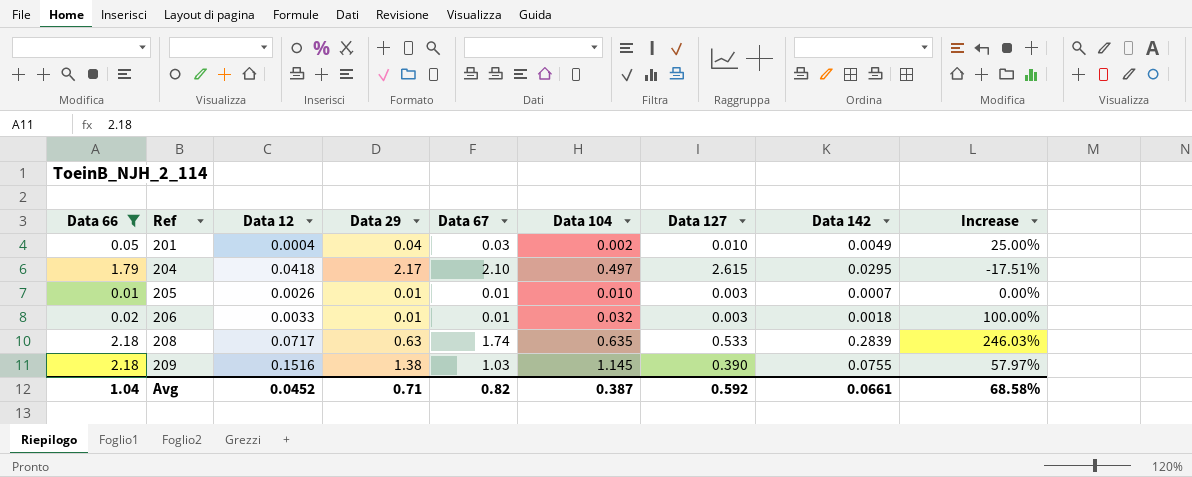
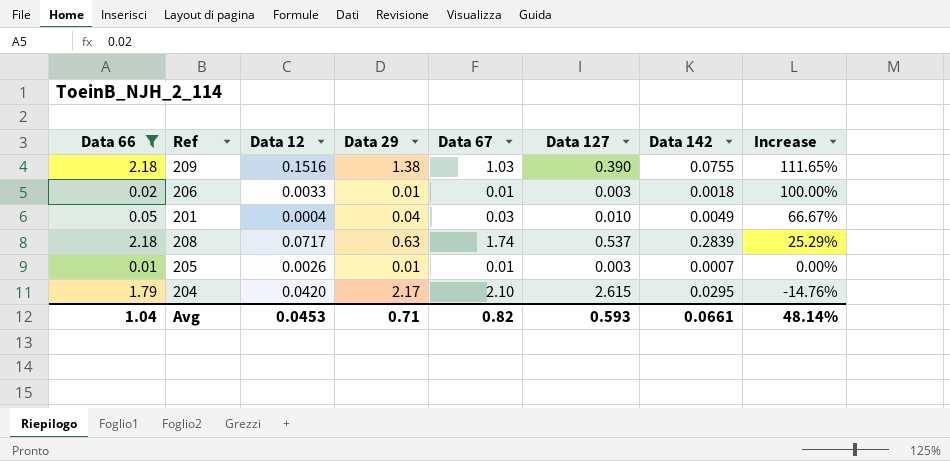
row order: Ref ascending -> Increase descending
column Data 104 | position: 6 -> none
column Increase | formula: ([Data 66] - [Data 29]) / [Data 29] -> ([Data 66] - [Data 67]) / [Data 67]
208 | Data 127: 0.533 -> 0.537
204 | Data 12: 0.0418 -> 0.0420
Avg | Data 12: 0.0452 -> 0.0453
Avg | Data 127: 0.592 -> 0.593
Avg | Increase: 68.58% -> 48.14%

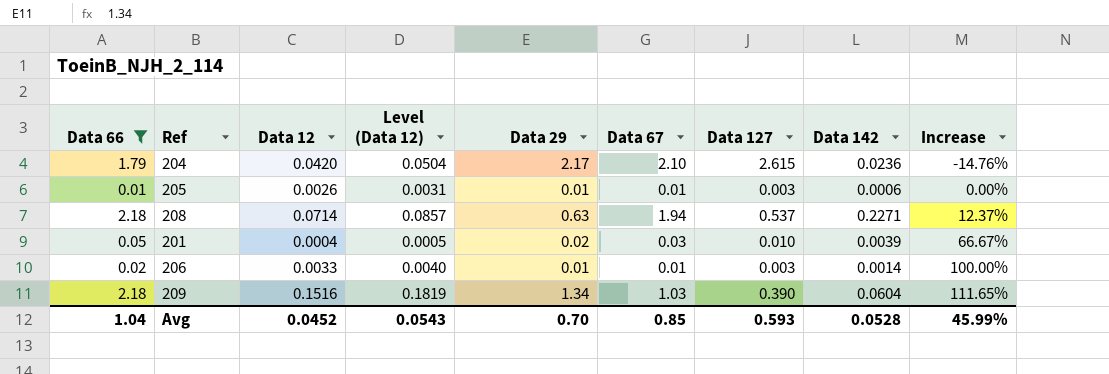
row order: Increase descending -> Increase ascending
column Level (Data 12) | formula: none -> [Data 12] * 1.2
204 | Data 142: 0.0295 -> 0.0236
205 | Data 142: 0.0007 -> 0.0006
208 | Data 12: 0.0717 -> 0.0714
208 | Data 67: 1.74 -> 1.94
208 | Data 142: 0.2839 -> 0.2271
208 | Increase: 25.29% -> 12.37%
201 | Data 29: 0.04 -> 0.02
201 | Data 142: 0.0049 -> 0.0039
206 | Data 142: 0.0018 -> 0.0014
209 | Data 29: 1.38 -> 1.34
209 | Data 142: 0.0755 -> 0.0604
Avg | Data 12: 0.0453 -> 0.0452
Avg | Data 29: 0.71 -> 0.70
Avg | Data 67: 0.82 -> 0.85
Avg | Data 142: 0.0661 -> 0.0528
Avg | Increase: 48.14% -> 45.99%

